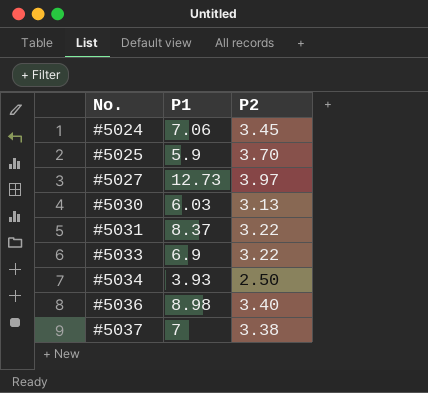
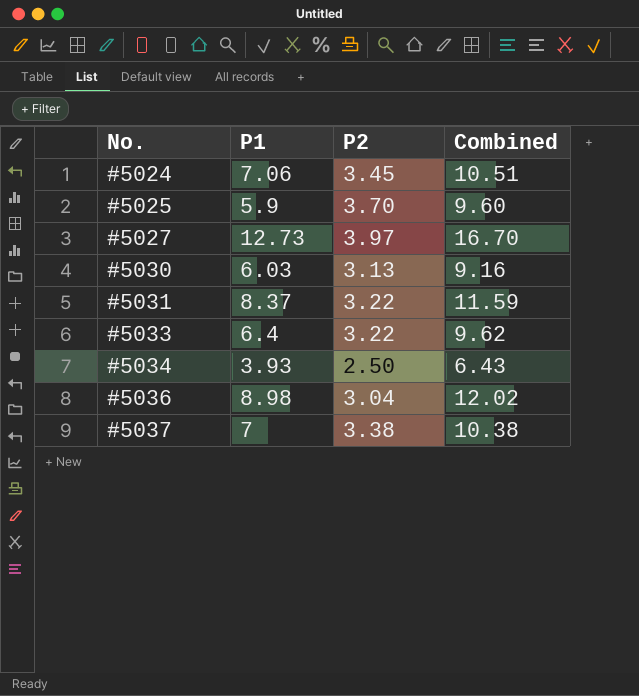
column Combined | formula: none -> [P1] + [P2]
#5033 | P1: 6.9 -> 6.4
#5036 | P2: 3.40 -> 3.04

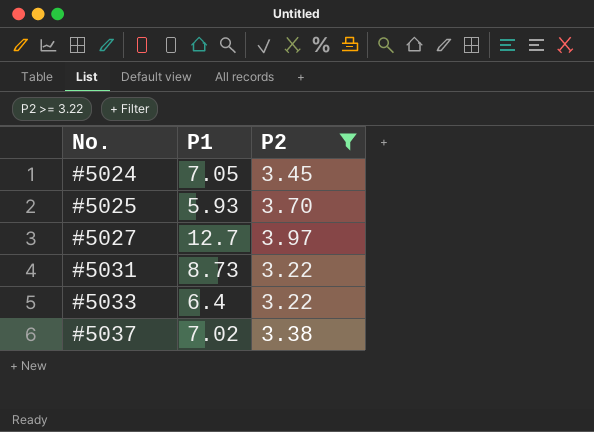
filter: none -> P2 >= 3.22
column Combined | formula: [P1] + [P2] -> none
#5024 | P1: 7.06 -> 7.05
#5025 | P1: 5.9 -> 5.93
#5027 | P1: 12.73 -> 12.7
#5031 | P1: 8.37 -> 8.73
#5037 | P1: 7 -> 7.02

